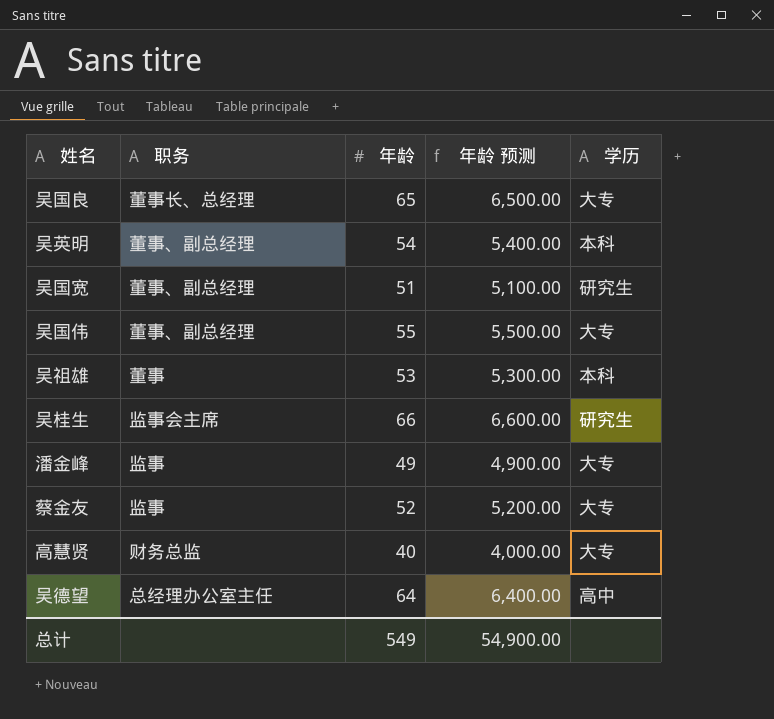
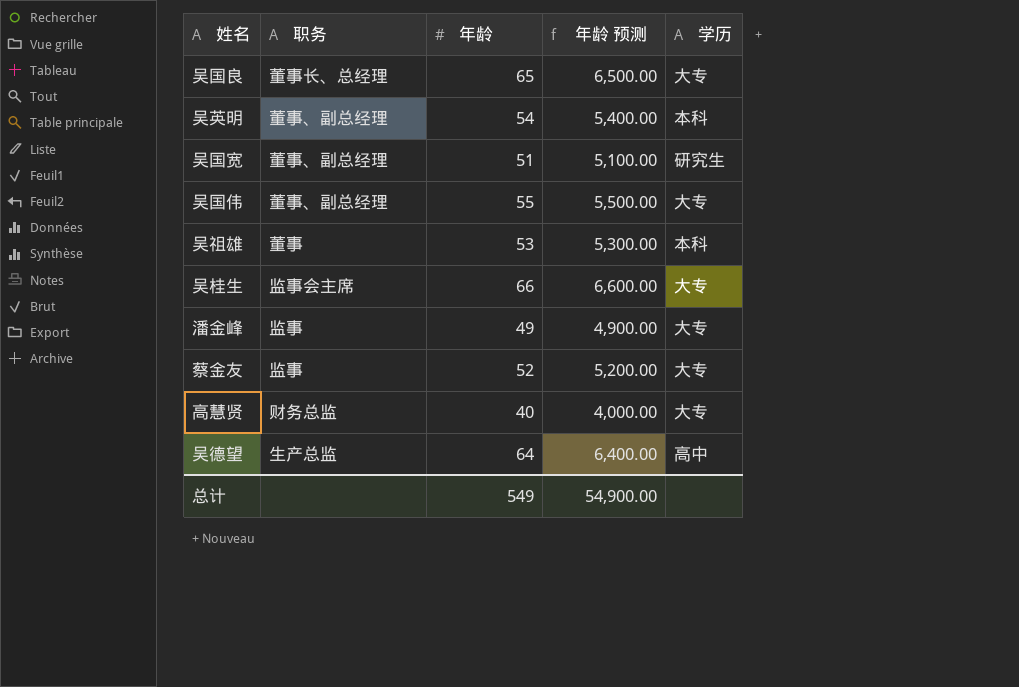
吴桂生 | 学历: 研究生 -> 大专
吴德望 | 职务: 总经理办公室主任 -> 生产总监

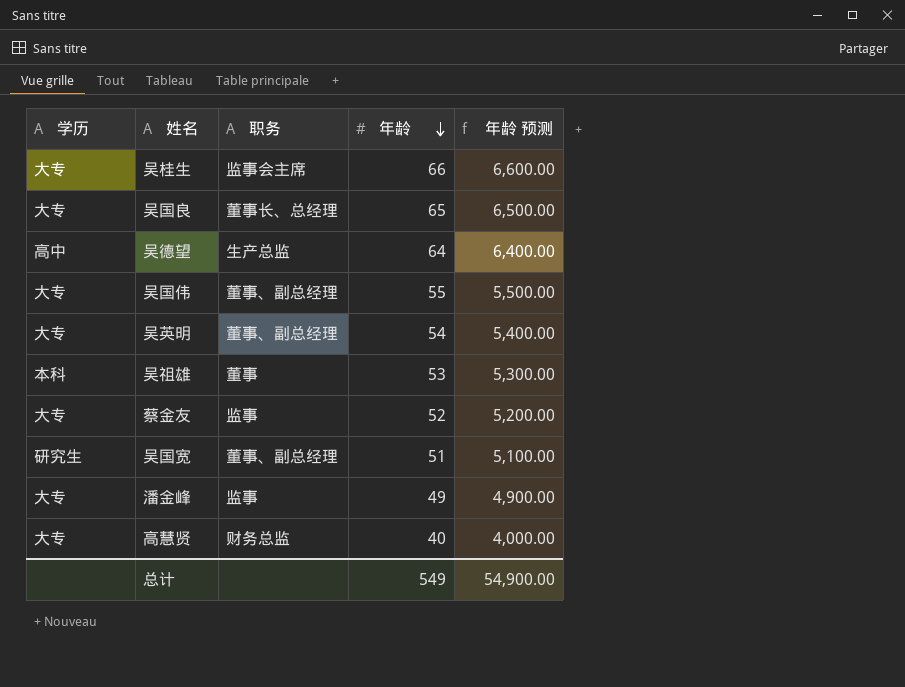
row order: none -> 年龄 descending
column 学历 | position: 5 -> 1
吴英明 | 学历: 本科 -> 大专

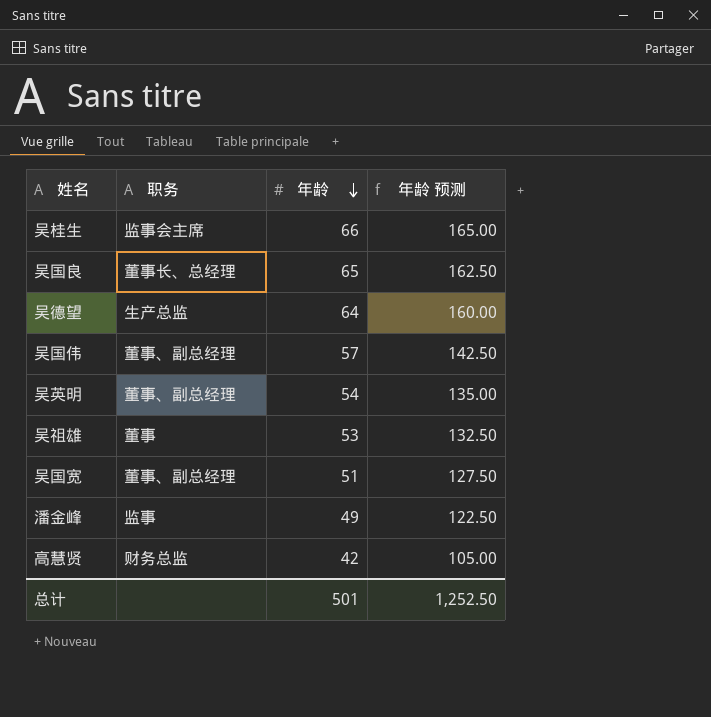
column 学历 | position: 1 -> none
column 年龄 预测 | formula: [年龄] * 100 -> [年龄] * 2.5
row 蔡金友: 大专 | 监事 | 52 | 5,200.00 -> none
吴国伟 | 年龄: 55 -> 57
高慧贤 | 年龄: 40 -> 42
总计 | 年龄: 549 -> 501
总计 | 年龄 预测: 54,900.00 -> 1,252.50

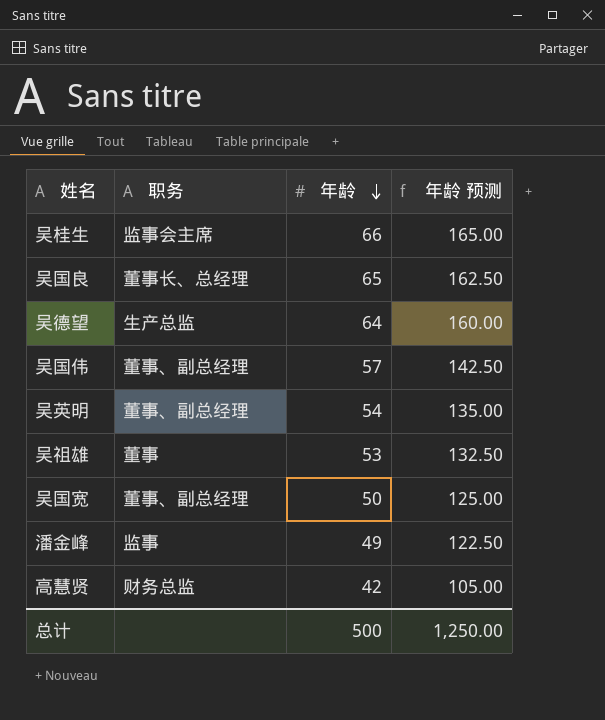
吴国宽 | 年龄: 51 -> 50
吴国宽 | 年龄 预测: 127.50 -> 125.00
总计 | 年龄: 501 -> 500
总计 | 年龄 预测: 1,252.50 -> 1,250.00

